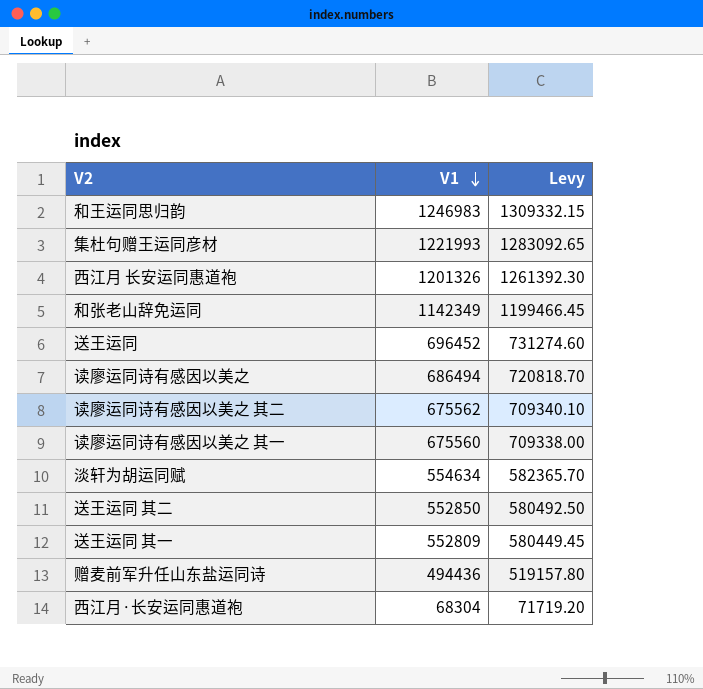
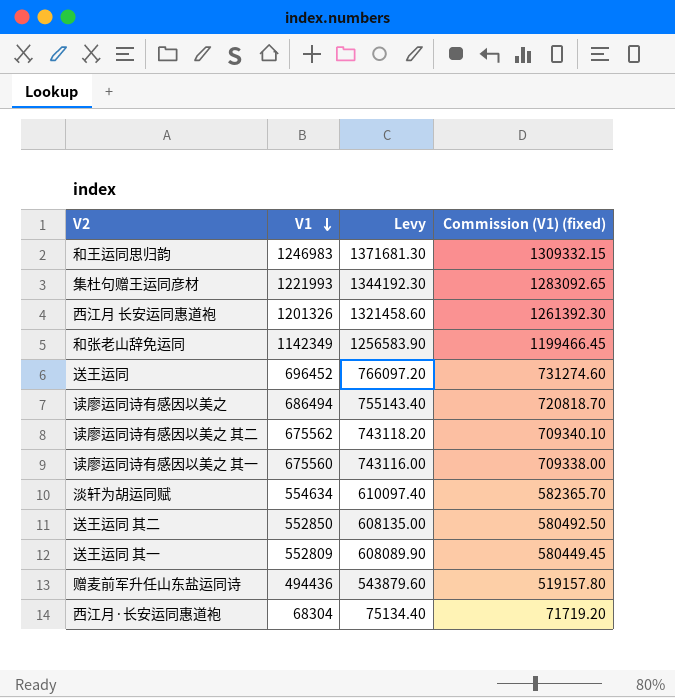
column Levy | formula: [V1] * 1.05 -> [V1] * 1.1
column Commission (V1) (fixed) | formula: none -> [V1] * 1.05

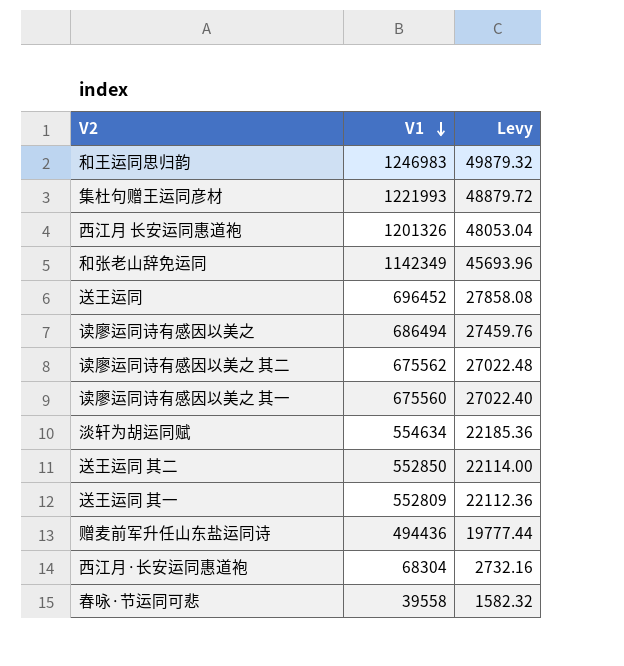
column Commission (V1) (fixed) | formula: [V1] * 1.05 -> none
column Levy | formula: [V1] * 1.1 -> [V1] * 0.04
row 春咏·节运同可悲: none -> 39558 | 1582.32

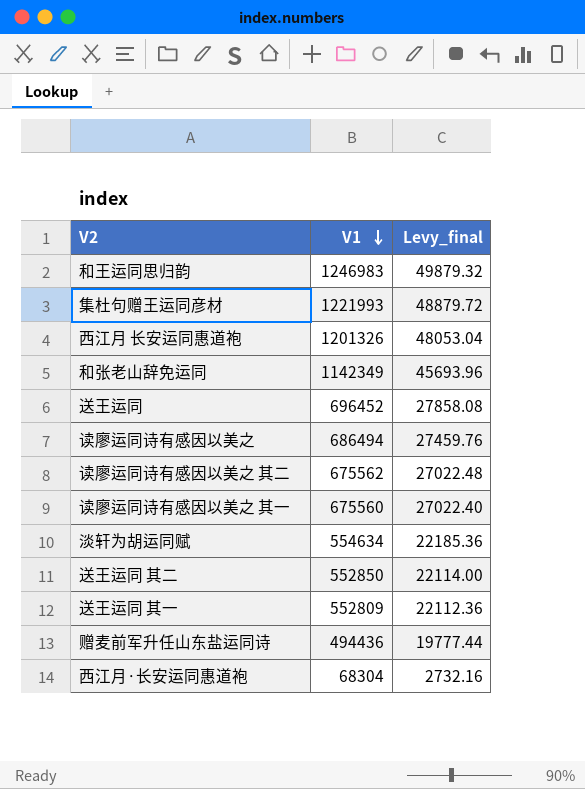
column name: Levy -> Levy_final
row 春咏·节运同可悲: 39558 | 1582.32 -> none

